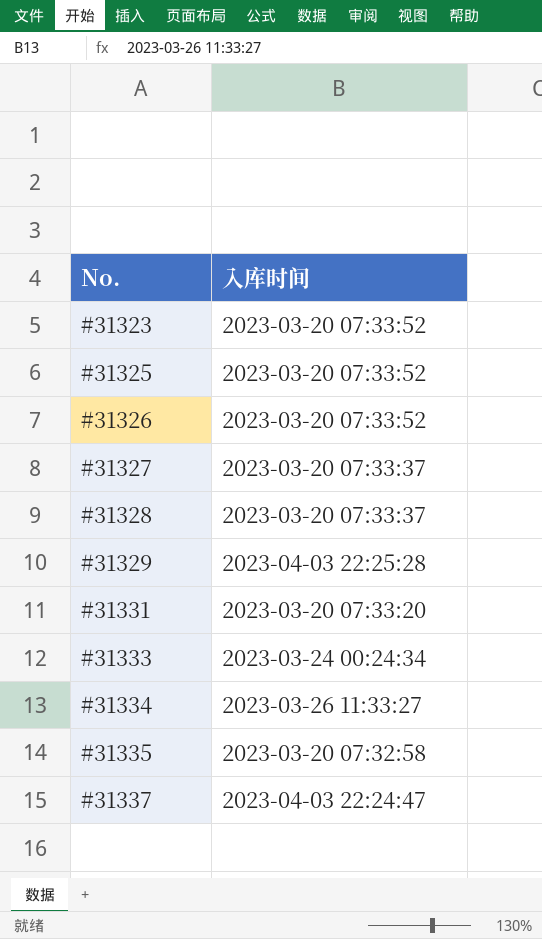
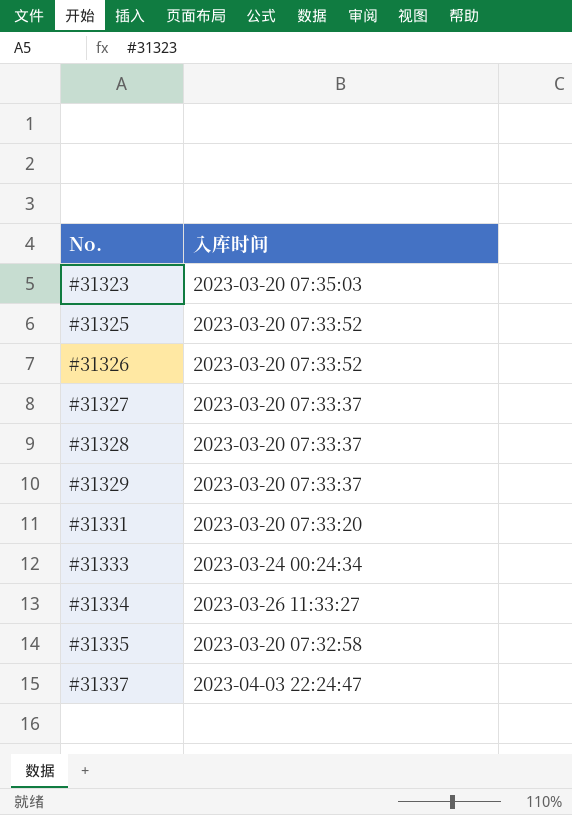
#31323 | 入库时间: 2023-03-20 07:33:52 -> 2023-03-20 07:35:03
#31329 | 入库时间: 2023-04-03 22:25:28 -> 2023-03-20 07:33:37

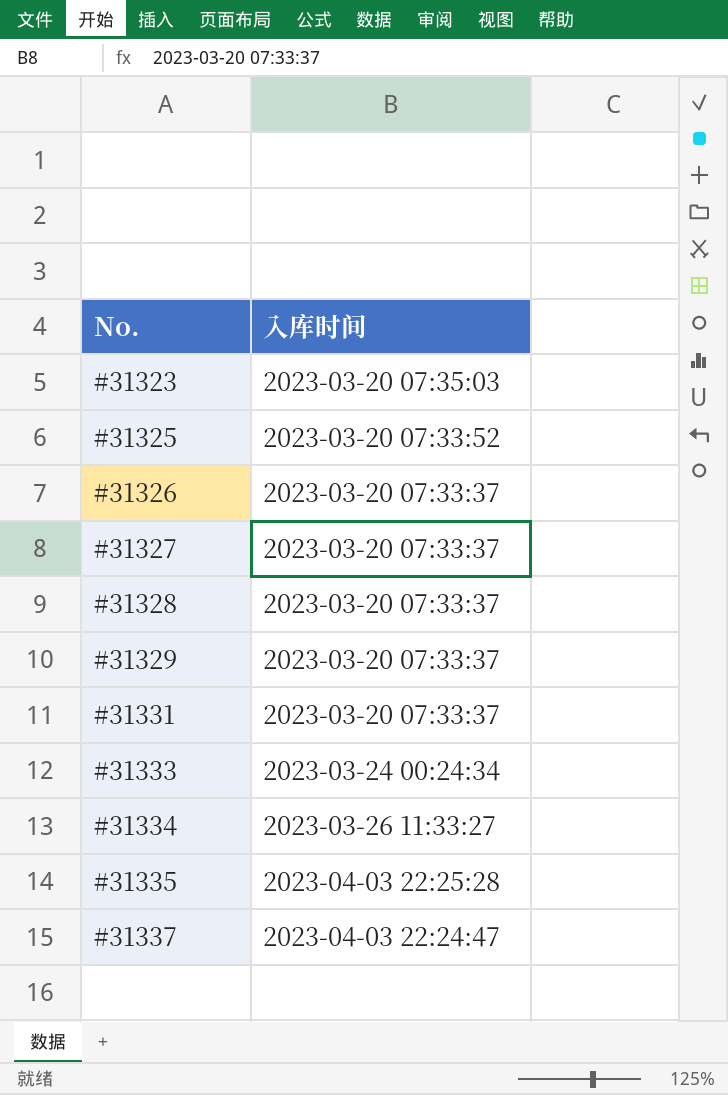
#31326 | 入库时间: 2023-03-20 07:33:52 -> 2023-03-20 07:33:37
#31331 | 入库时间: 2023-03-20 07:33:20 -> 2023-03-20 07:33:37
#31335 | 入库时间: 2023-03-20 07:32:58 -> 2023-04-03 22:25:28

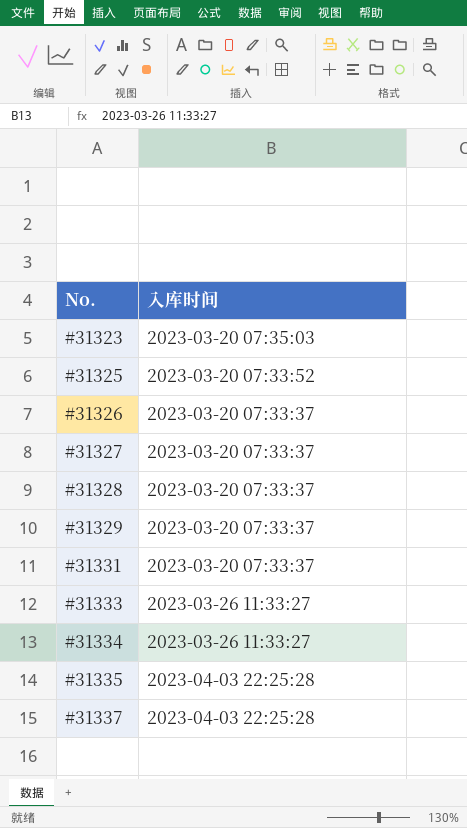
#31333 | 入库时间: 2023-03-24 00:24:34 -> 2023-03-26 11:33:27
#31337 | 入库时间: 2023-04-03 22:24:47 -> 2023-04-03 22:25:28

